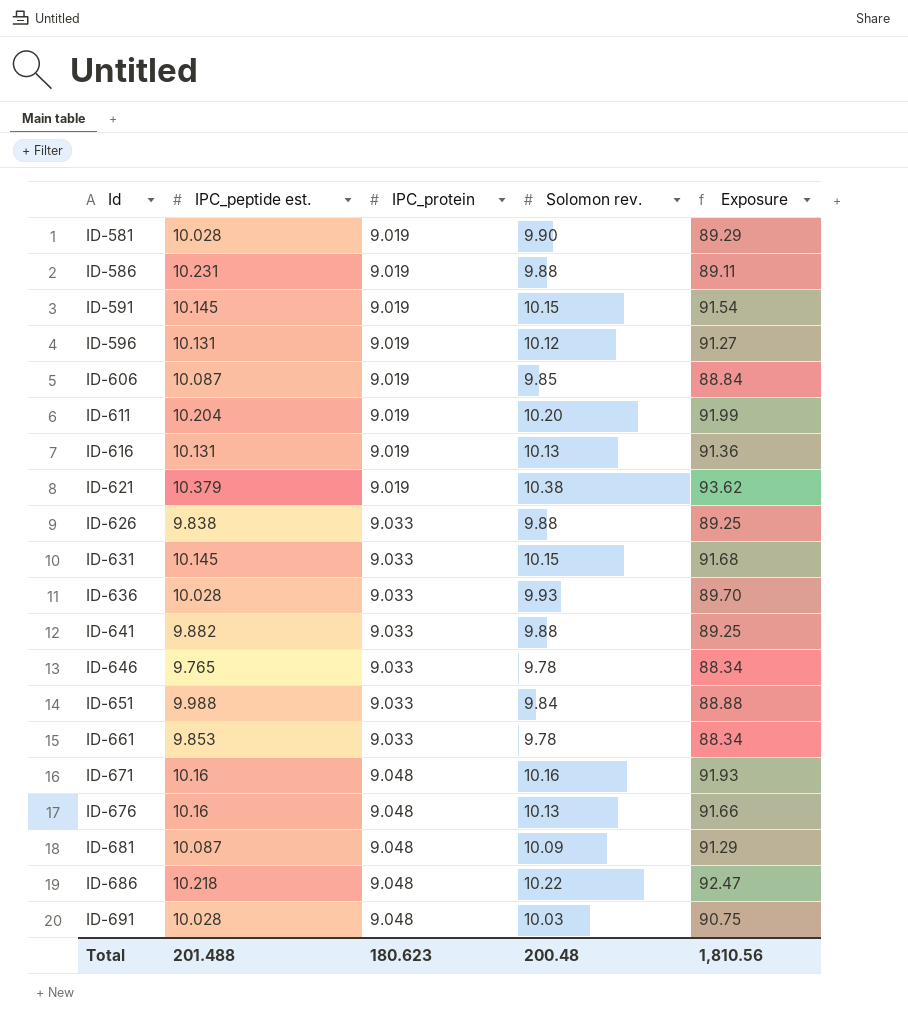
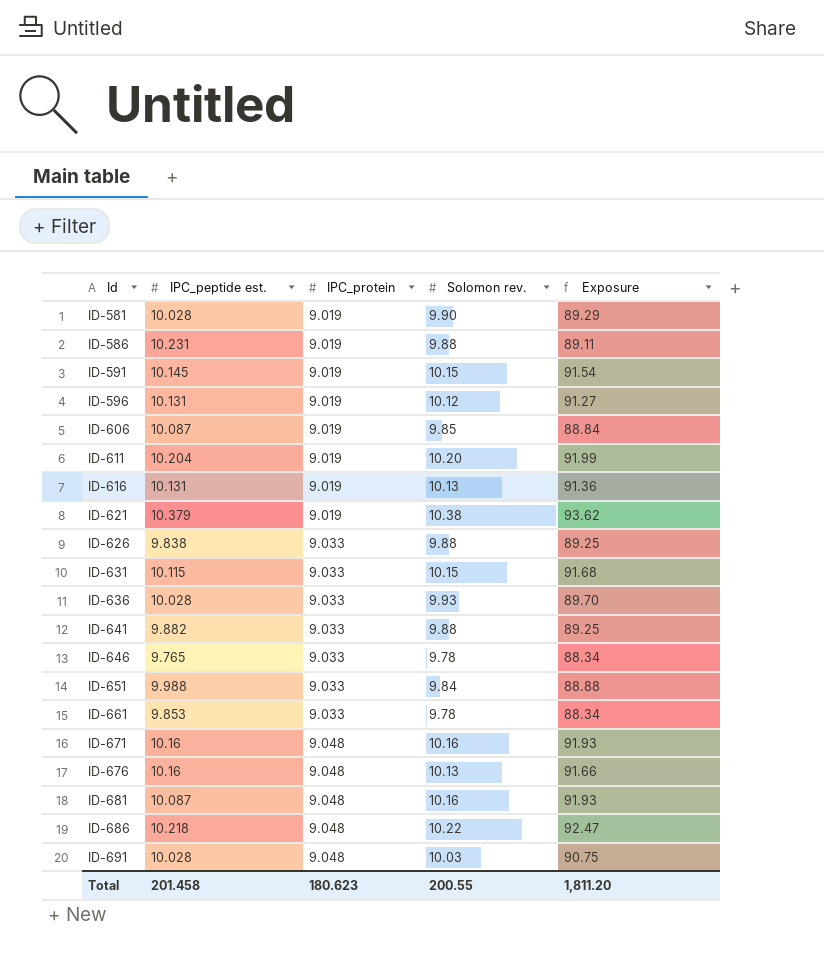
ID-631 | IPC_peptide est.: 10.145 -> 10.115
ID-681 | Solomon rev.: 10.09 -> 10.16
ID-681 | Exposure: 91.29 -> 91.93
Total | IPC_peptide est.: 201.488 -> 201.458
Total | Solomon rev.: 200.48 -> 200.55
Total | Exposure: 1,810.56 -> 1,811.20

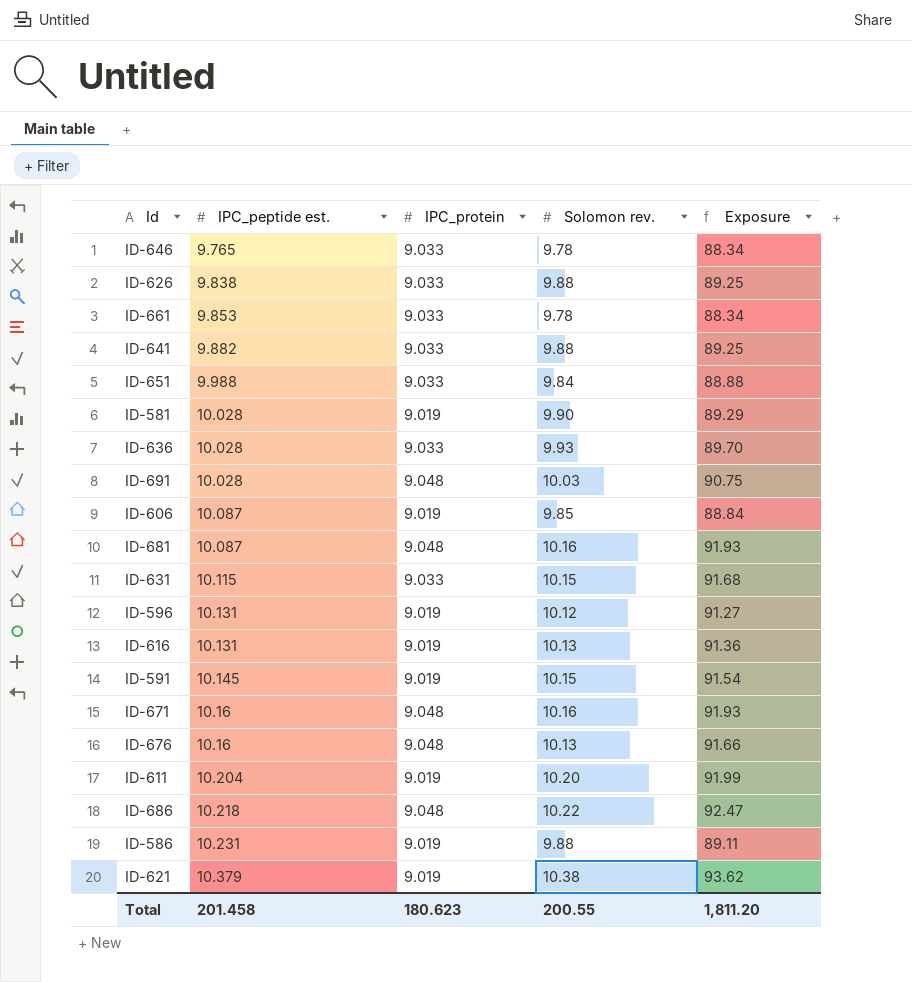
row order: Id ascending -> IPC_peptide est. ascending

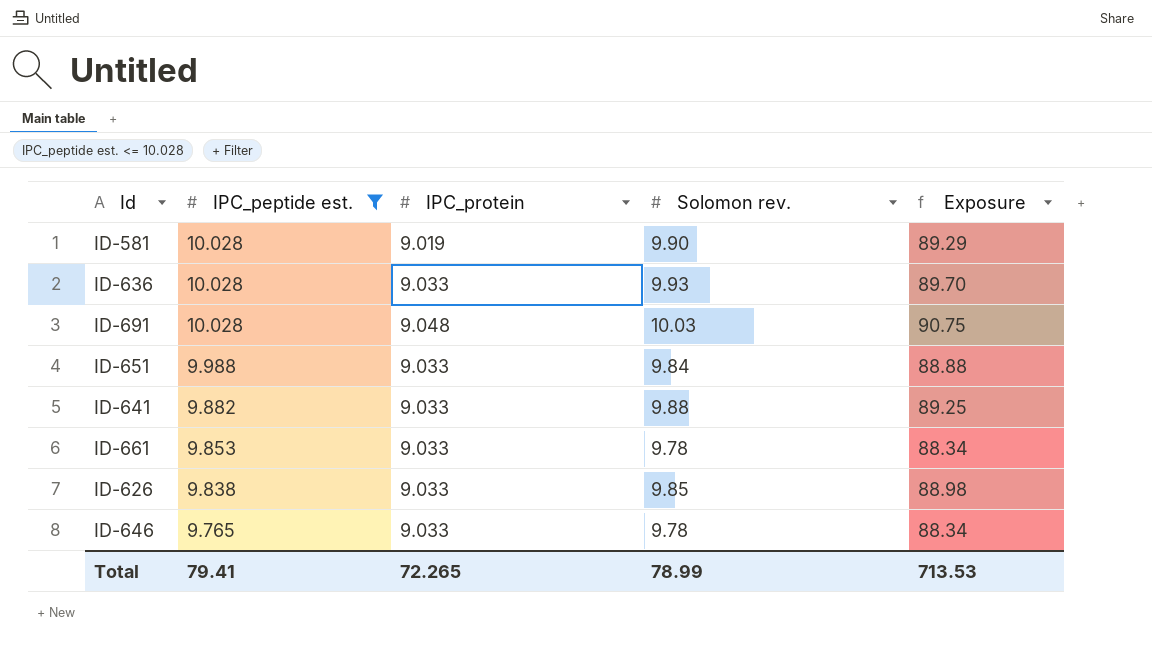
filter: none -> IPC_peptide est. <= 10.028
row order: IPC_peptide est. ascending -> IPC_peptide est. descending
ID-626 | Solomon rev.: 9.88 -> 9.85
ID-626 | Exposure: 89.25 -> 88.98
Total | IPC_peptide est.: 201.458 -> 79.41
Total | IPC_protein: 180.623 -> 72.265
Total | Solomon rev.: 200.55 -> 78.99
Total | Exposure: 1,811.20 -> 713.53

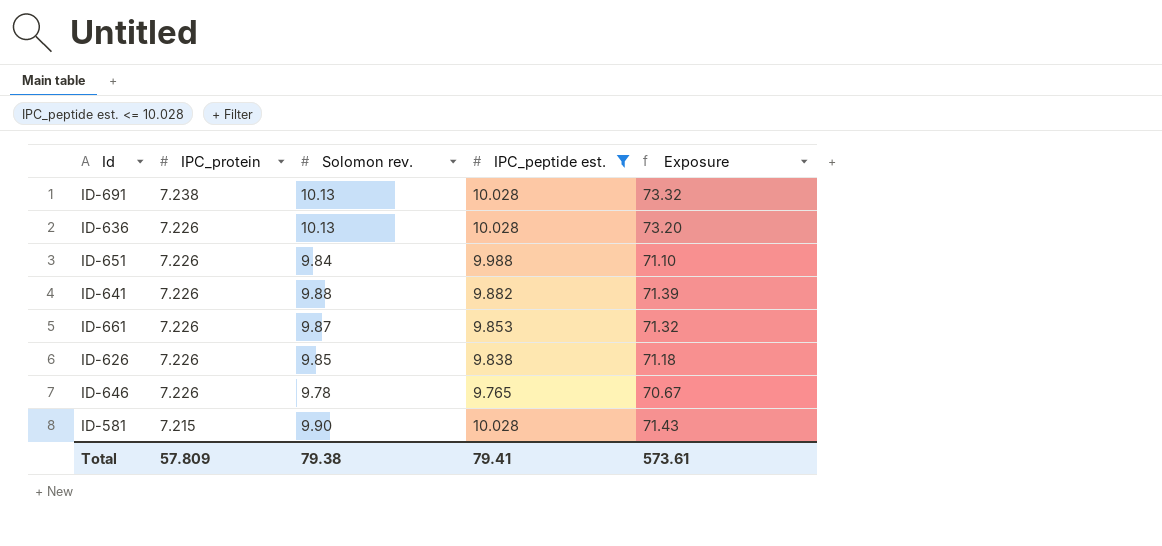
row order: IPC_peptide est. descending -> IPC_protein descending
column IPC_peptide est. | position: 2 -> 4
ID-691 | IPC_protein: 9.048 -> 7.238
ID-691 | Solomon rev.: 10.03 -> 10.13
ID-691 | Exposure: 90.75 -> 73.32
ID-636 | IPC_protein: 9.033 -> 7.226
ID-636 | Solomon rev.: 9.93 -> 10.13
ID-636 | Exposure: 89.70 -> 73.20
ID-651 | IPC_protein: 9.033 -> 7.226
ID-651 | Exposure: 88.88 -> 71.10
ID-641 | IPC_protein: 9.033 -> 7.226
ID-641 | Exposure: 89.25 -> 71.39
ID-661 | IPC_protein: 9.033 -> 7.226
ID-661 | Solomon rev.: 9.78 -> 9.87
ID-661 | Exposure: 88.34 -> 71.32
ID-626 | IPC_protein: 9.033 -> 7.226
ID-626 | Exposure: 88.98 -> 71.18
ID-646 | IPC_protein: 9.033 -> 7.226
ID-646 | Exposure: 88.34 -> 70.67
ID-581 | IPC_protein: 9.019 -> 7.215
ID-581 | Exposure: 89.29 -> 71.43
Total | IPC_protein: 72.265 -> 57.809
Total | Solomon rev.: 78.99 -> 79.38
Total | Exposure: 713.53 -> 573.61

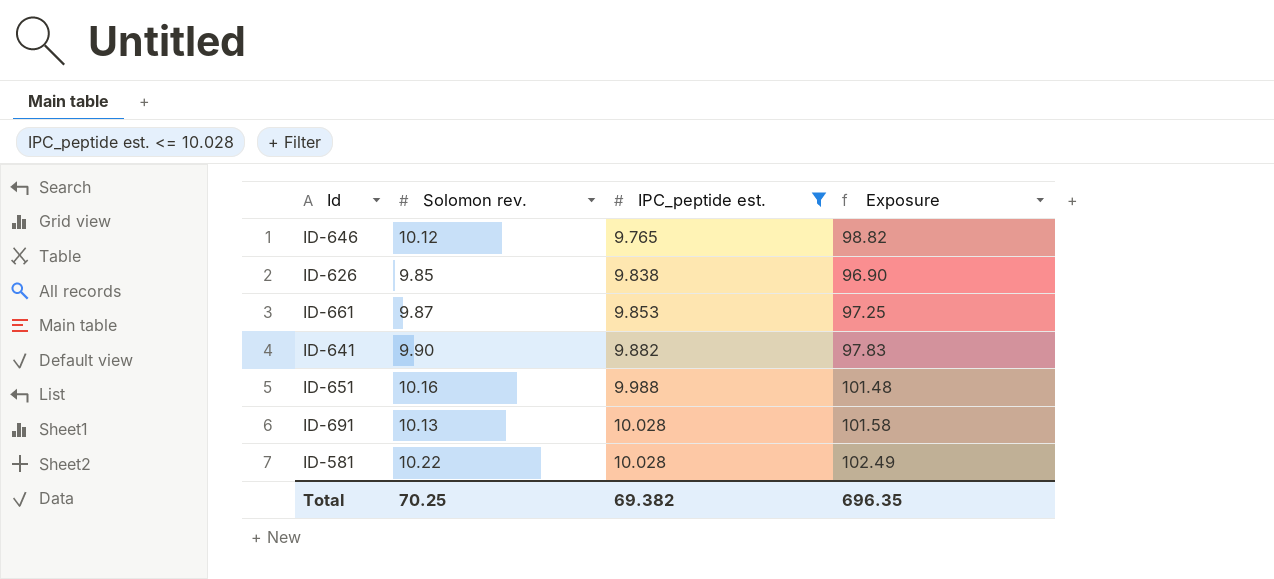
row order: IPC_protein descending -> IPC_peptide est. ascending
column IPC_protein | position: 2 -> none
column Exposure | formula: [IPC_protein] * [Solomon rev.] -> [Solomon rev.] * [IPC_peptide est.]
row ID-636: 7.226 | 10.13 | 10.028 | 73.20 -> none
ID-646 | Solomon rev.: 9.78 -> 10.12
ID-641 | Solomon rev.: 9.88 -> 9.90
ID-651 | Solomon rev.: 9.84 -> 10.16
ID-581 | Solomon rev.: 9.90 -> 10.22
Total | Solomon rev.: 79.38 -> 70.25
Total | IPC_peptide est.: 79.41 -> 69.382
Total | Exposure: 573.61 -> 696.35

